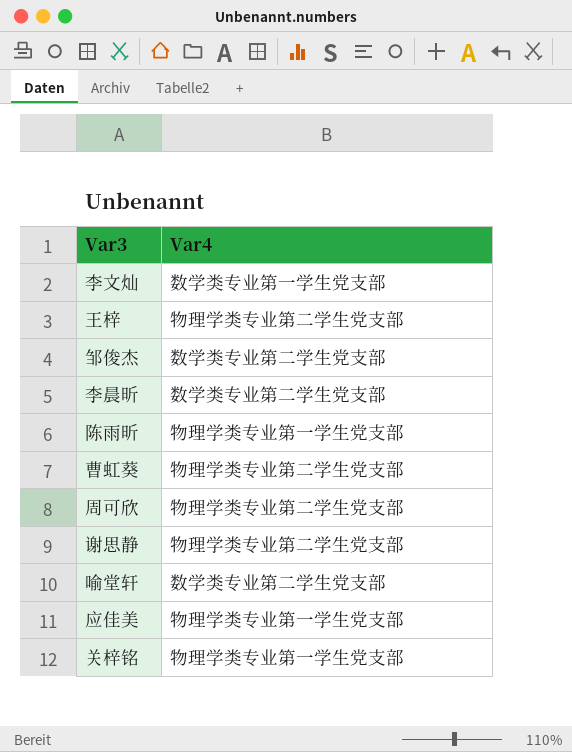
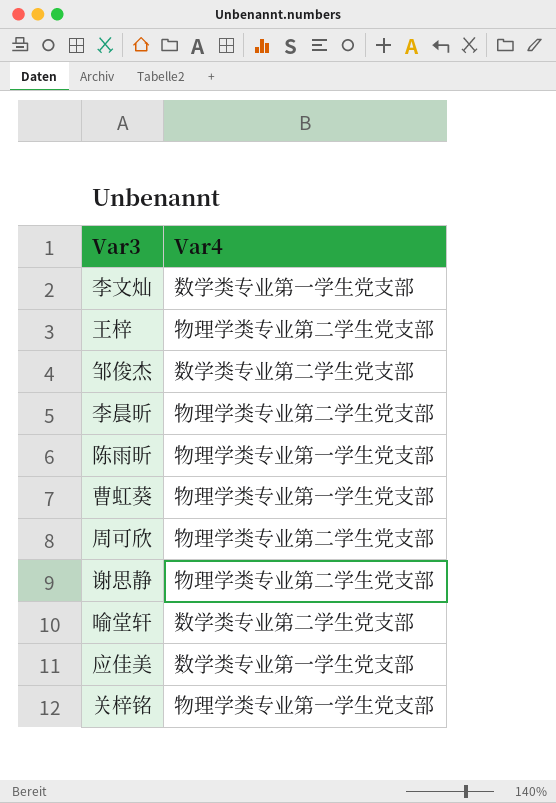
李晨昕 | Var4: 数学类专业第二学生党支部 -> 物理学类专业第二学生党支部
曹虹葵 | Var4: 物理学类专业第二学生党支部 -> 物理学类专业第一学生党支部
应佳美 | Var4: 物理学类专业第一学生党支部 -> 数学类专业第一学生党支部

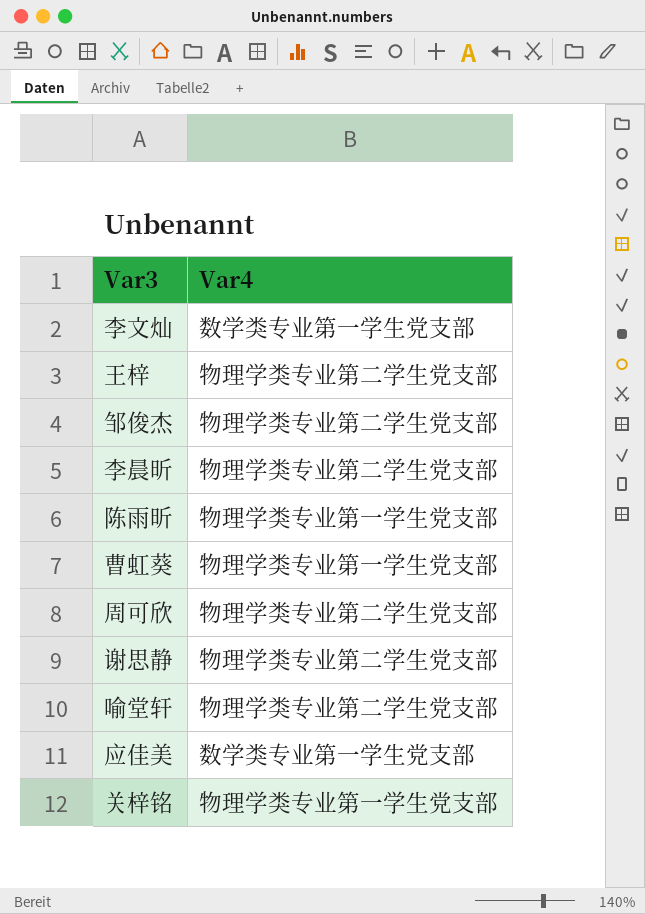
邹俊杰 | Var4: 数学类专业第二学生党支部 -> 物理学类专业第二学生党支部
喻堂轩 | Var4: 数学类专业第二学生党支部 -> 物理学类专业第二学生党支部

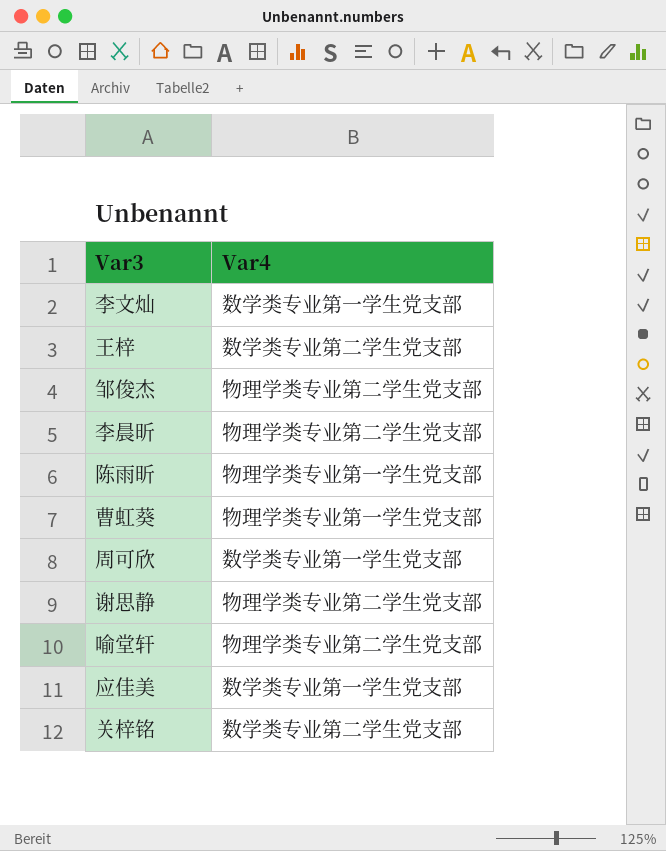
王梓 | Var4: 物理学类专业第二学生党支部 -> 数学类专业第二学生党支部
周可欣 | Var4: 物理学类专业第二学生党支部 -> 数学类专业第一学生党支部
关梓铭 | Var4: 物理学类专业第一学生党支部 -> 数学类专业第二学生党支部

